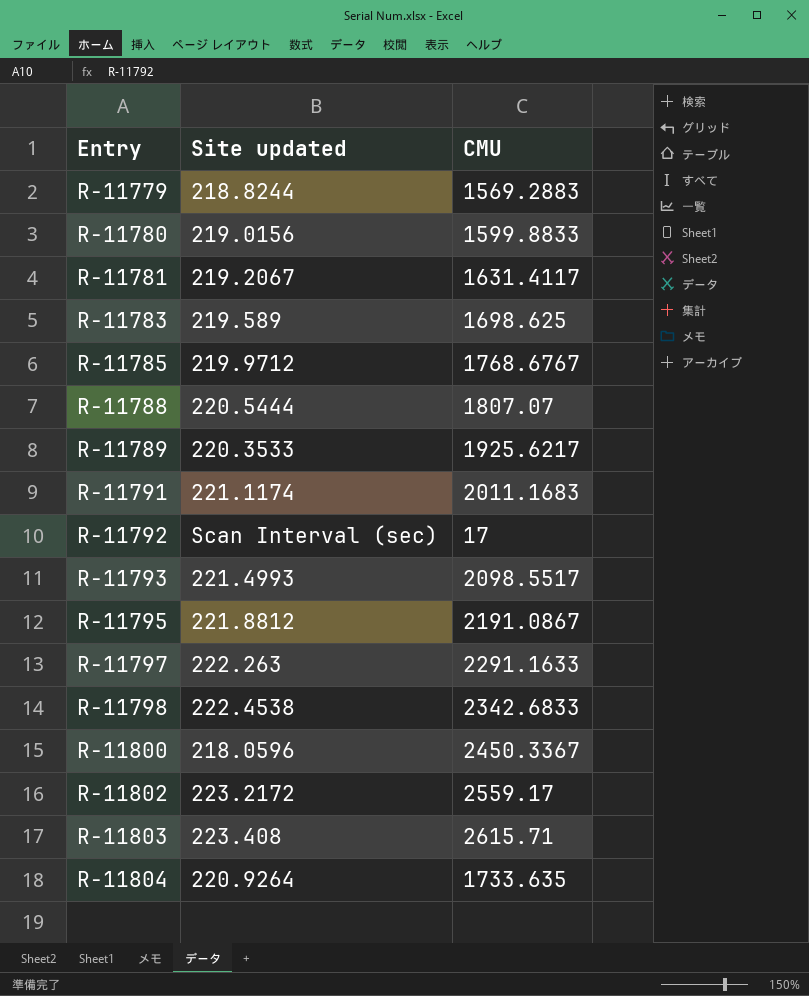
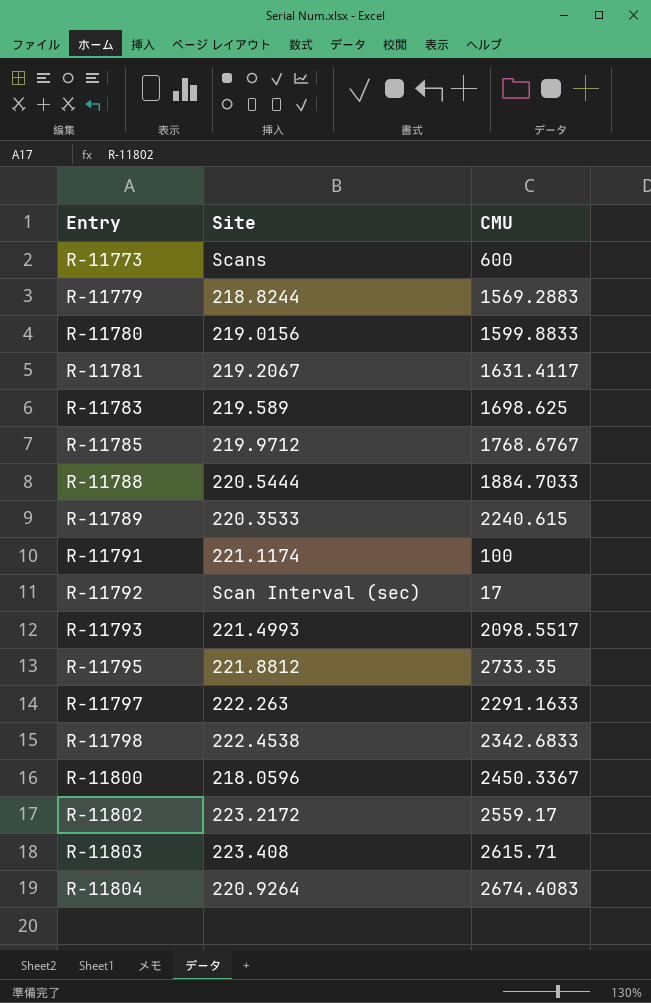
column name: Site updated -> Site
row R-11773: none -> Scans | 600
R-11788 | CMU: 1807.07 -> 1884.7033
R-11789 | CMU: 1925.6217 -> 2240.615
R-11791 | CMU: 2011.1683 -> 100
R-11795 | CMU: 2191.0867 -> 2733.35
R-11804 | CMU: 1733.635 -> 2674.4083

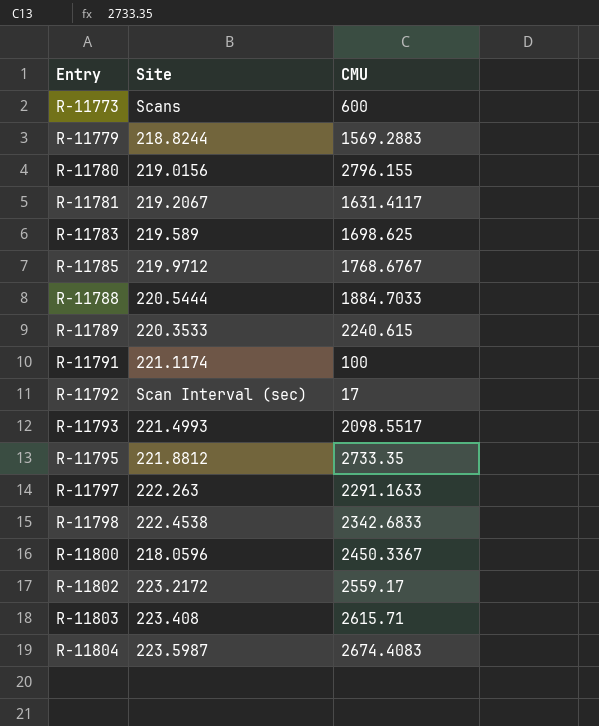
R-11780 | CMU: 1599.8833 -> 2796.155
R-11804 | Site: 220.9264 -> 223.5987

